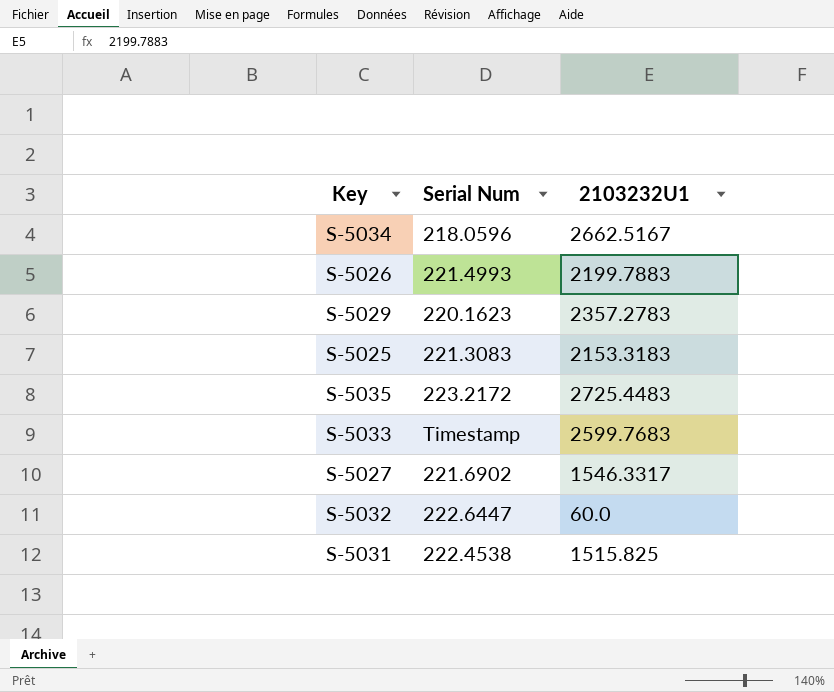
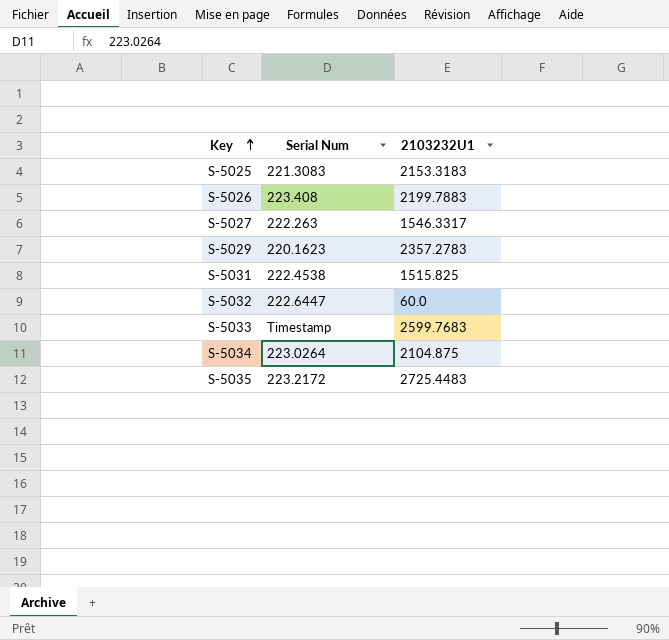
row order: none -> Key ascending
S-5026 | Serial Num: 221.4993 -> 223.408
S-5027 | Serial Num: 221.6902 -> 222.263
S-5034 | Serial Num: 218.0596 -> 223.0264
S-5034 | 2103232U1: 2662.5167 -> 2104.875

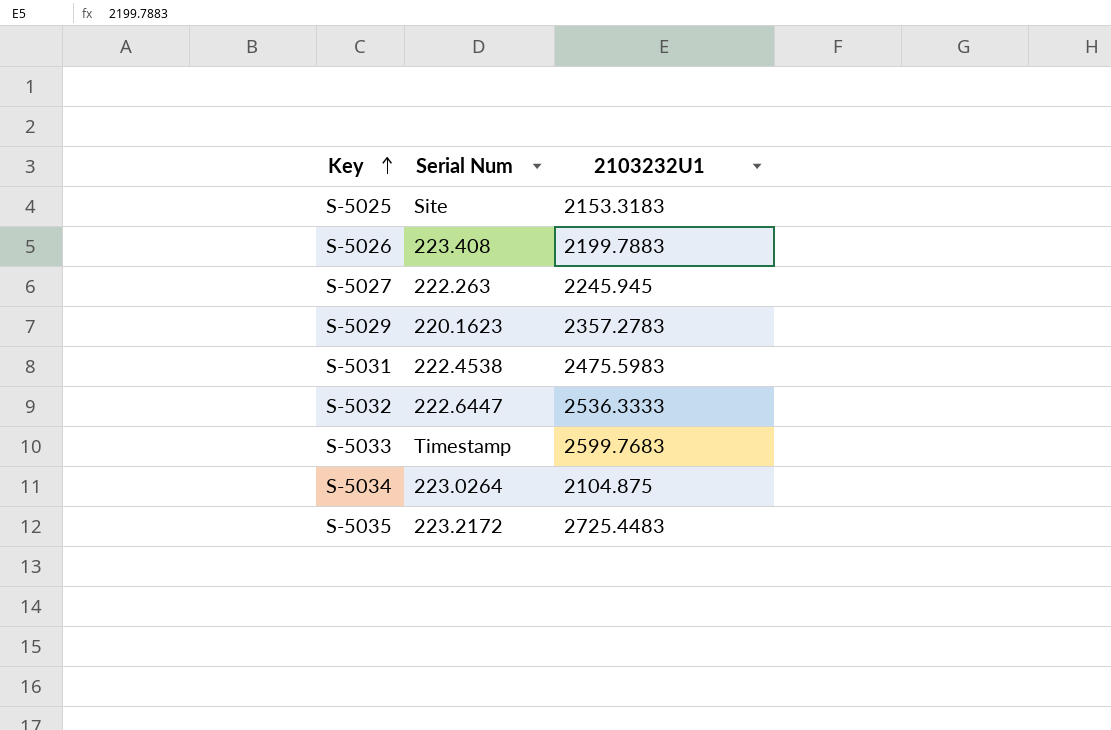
S-5025 | Serial Num: 221.3083 -> Site
S-5027 | 2103232U1: 1546.3317 -> 2245.945
S-5031 | 2103232U1: 1515.825 -> 2475.5983
S-5032 | 2103232U1: 60.0 -> 2536.3333

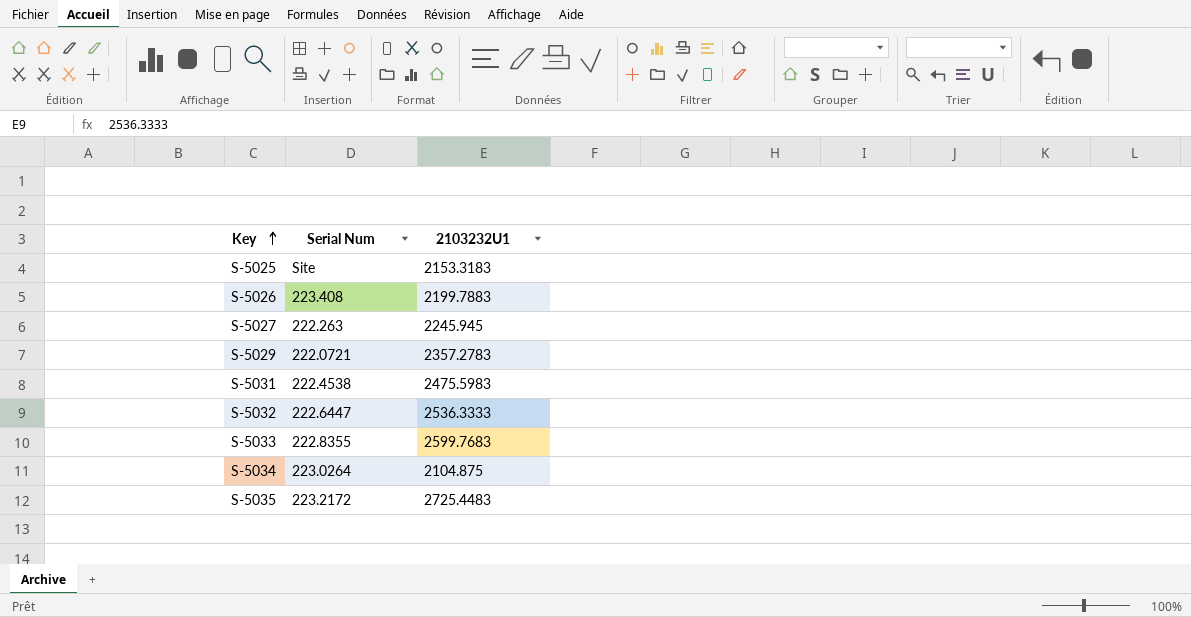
S-5029 | Serial Num: 220.1623 -> 222.0721
S-5033 | Serial Num: Timestamp -> 222.8355

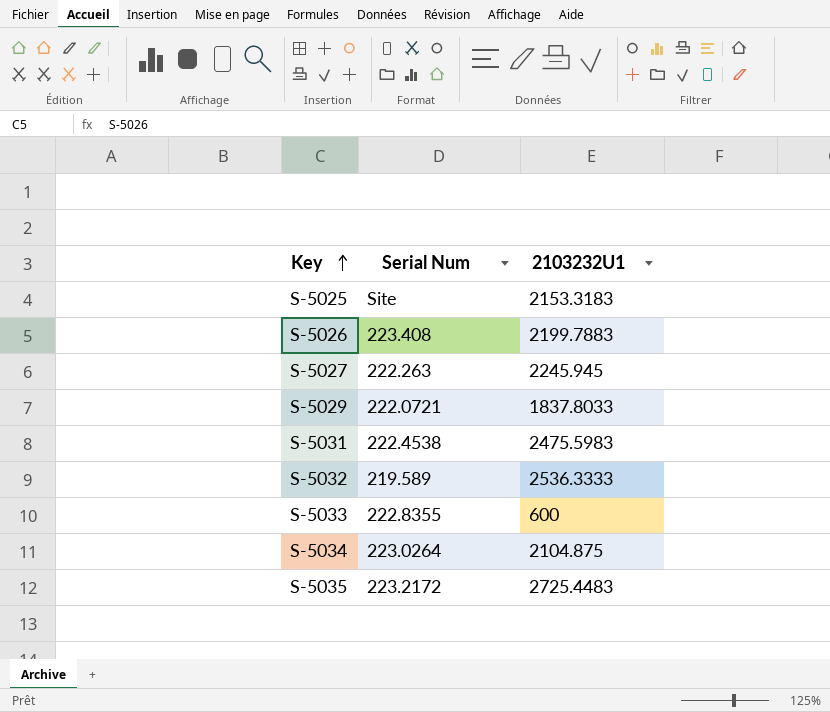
S-5029 | 2103232U1: 2357.2783 -> 1837.8033
S-5032 | Serial Num: 222.6447 -> 219.589
S-5033 | 2103232U1: 2599.7683 -> 600

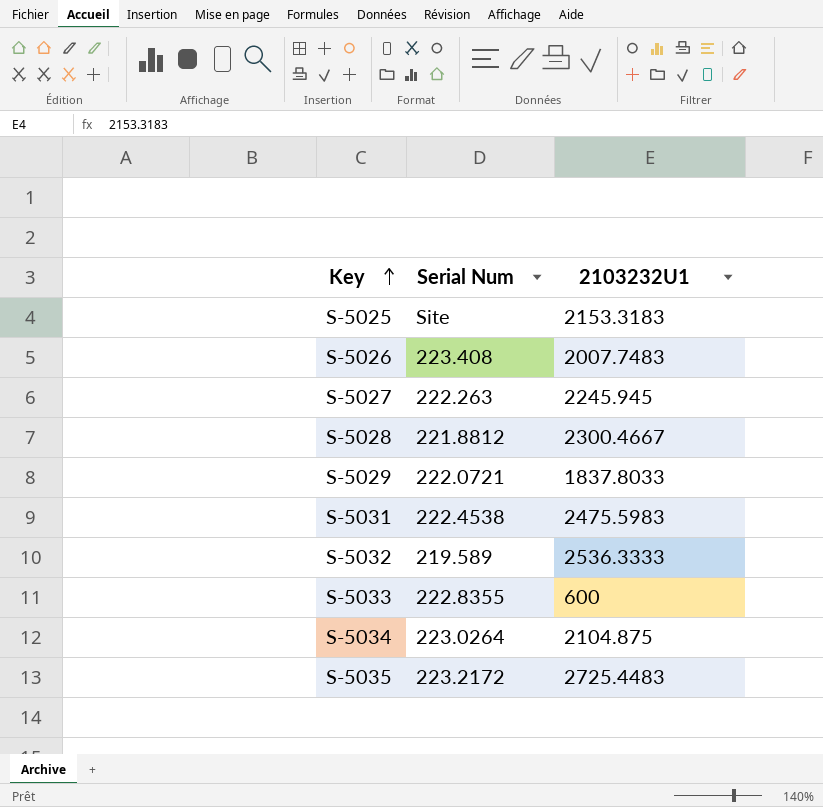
S-5026 | 2103232U1: 2199.7883 -> 2007.7483
row S-5028: none -> 221.8812 | 2300.4667

